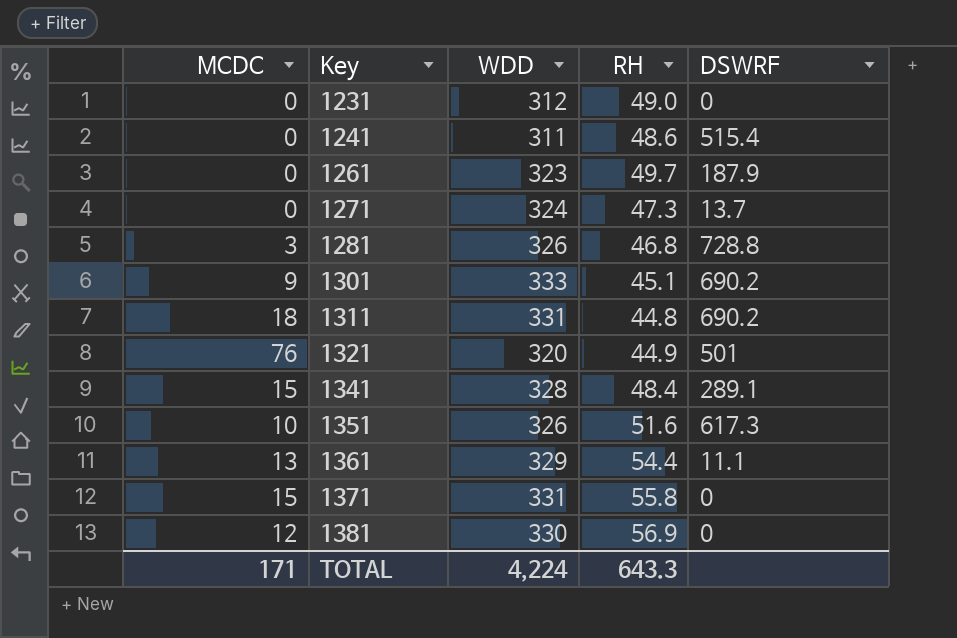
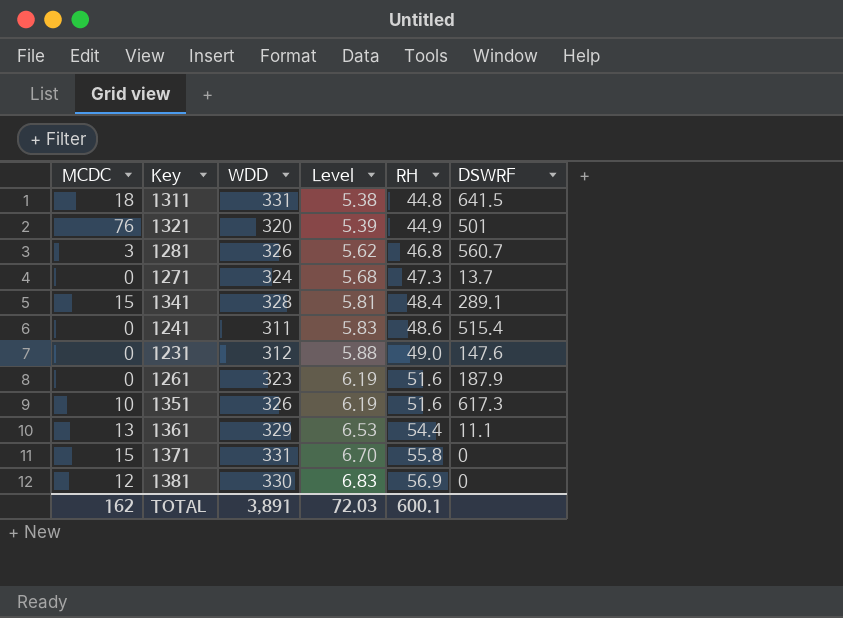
row order: Key ascending -> Level ascending
column Level | formula: none -> [RH] * 0.12
row 1301: 9 | 333 | 45.1 | 690.2 -> none
1311 | DSWRF: 690.2 -> 641.5
1281 | DSWRF: 728.8 -> 560.7
1231 | DSWRF: 0 -> 147.6
1261 | RH: 49.7 -> 51.6
TOTAL | MCDC: 171 -> 162
TOTAL | WDD: 4,224 -> 3,891
TOTAL | RH: 643.3 -> 600.1

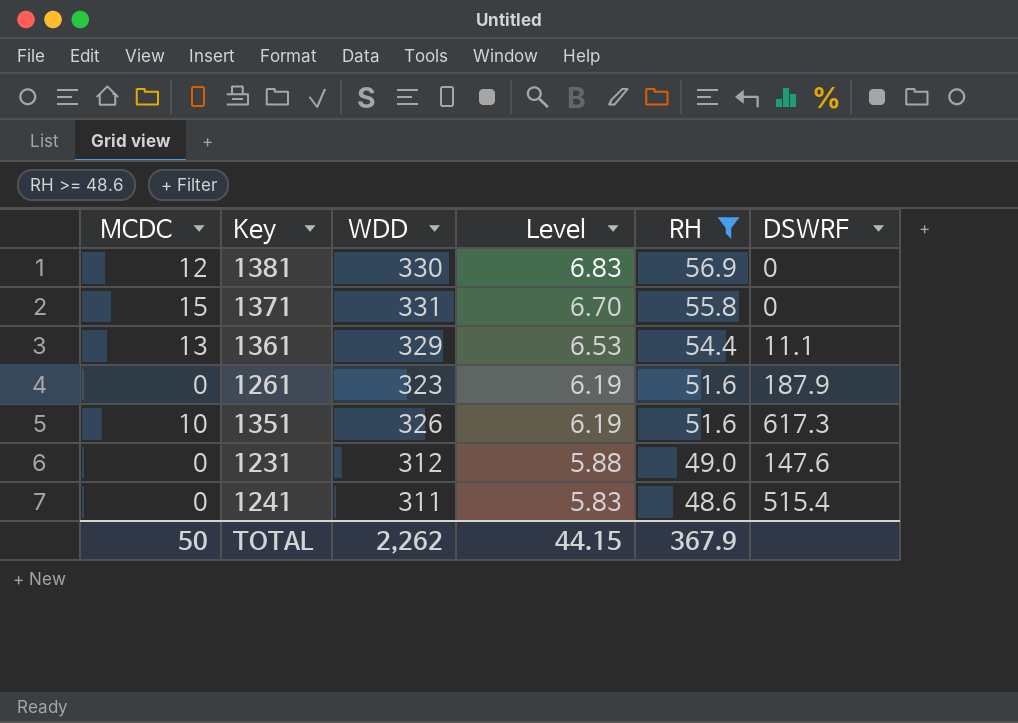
filter: none -> RH >= 48.6
row order: Level ascending -> Level descending
TOTAL | MCDC: 162 -> 50
TOTAL | WDD: 3,891 -> 2,262
TOTAL | Level: 72.03 -> 44.15
TOTAL | RH: 600.1 -> 367.9

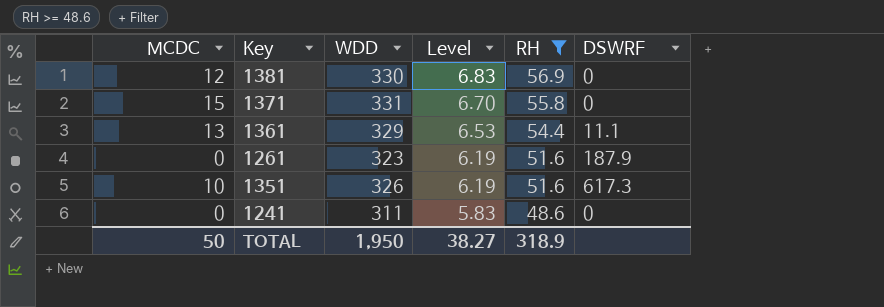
row 1231: 0 | 312 | 5.88 | 49.0 | 147.6 -> none
1241 | DSWRF: 515.4 -> 0
TOTAL | WDD: 2,262 -> 1,950
TOTAL | Level: 44.15 -> 38.27
TOTAL | RH: 367.9 -> 318.9

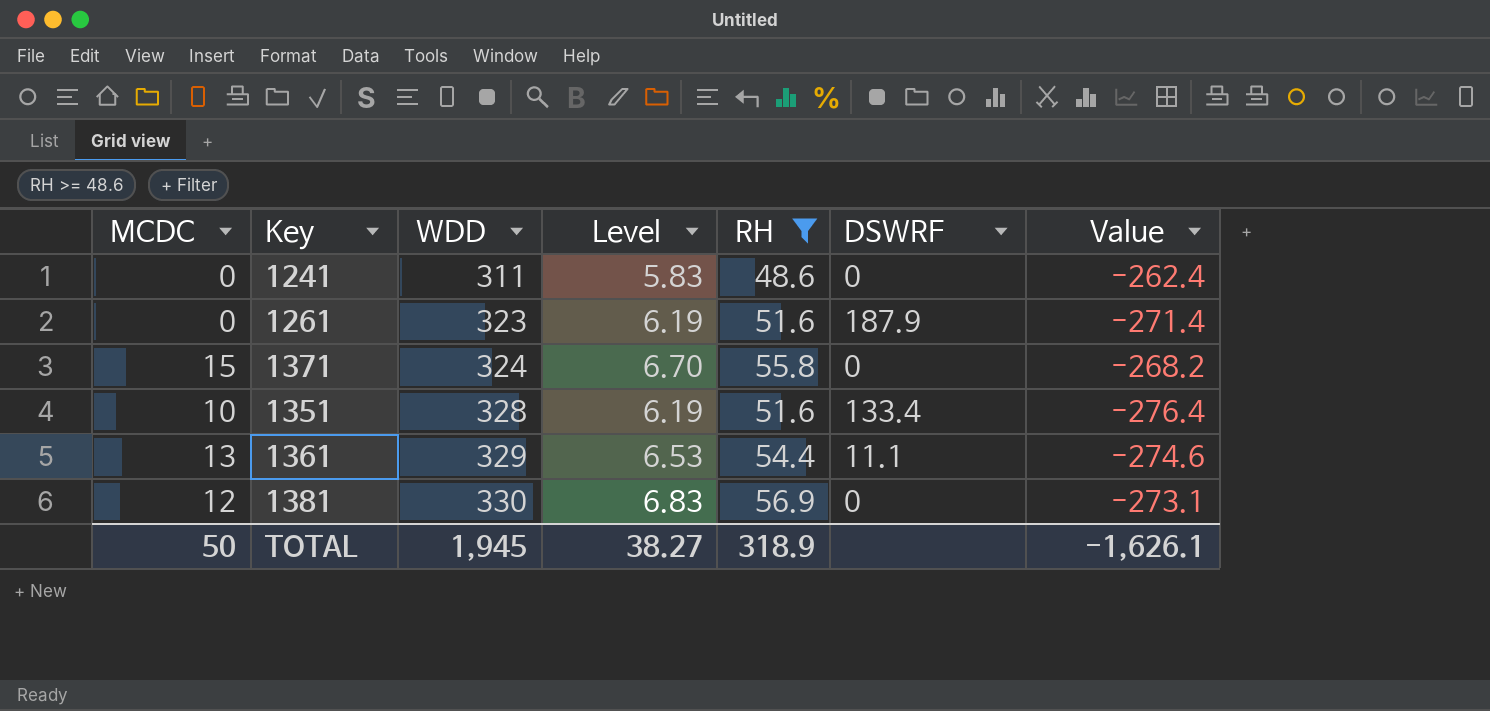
row order: Level descending -> WDD ascending
column Value | formula: none -> [RH] - [WDD]
1371 | WDD: 331 -> 324
1351 | WDD: 326 -> 328
1351 | DSWRF: 617.3 -> 133.4
TOTAL | WDD: 1,950 -> 1,945

